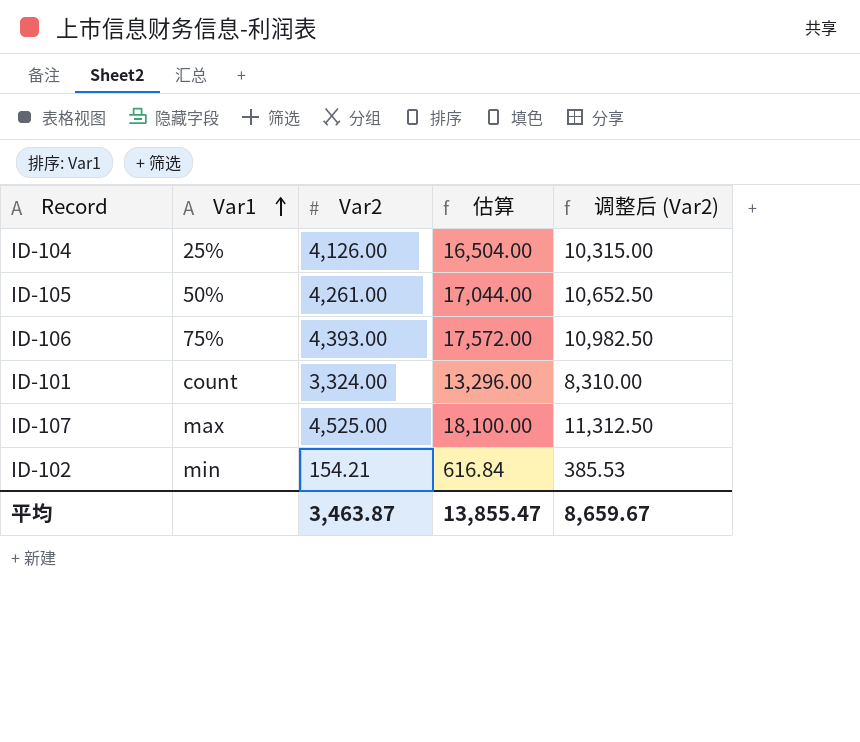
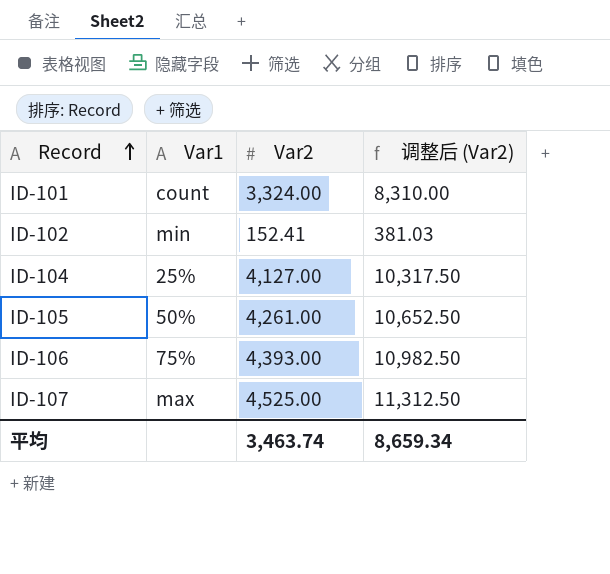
row order: Var1 ascending -> Record ascending
column 估算 | formula: [Var2] * 4 -> none
ID-102 | Var2: 154.21 -> 152.41
ID-102 | 调整后 (Var2): 385.53 -> 381.03
ID-104 | Var2: 4,126.00 -> 4,127.00
ID-104 | 调整后 (Var2): 10,315.00 -> 10,317.50
平均 | Var2: 3,463.87 -> 3,463.74
平均 | 调整后 (Var2): 8,659.67 -> 8,659.34

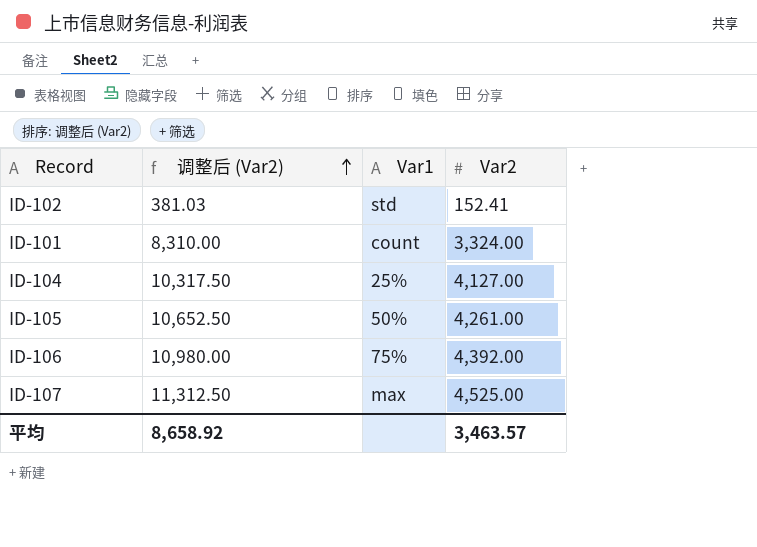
row order: Record ascending -> 调整后 (Var2) ascending
column 调整后 (Var2) | position: 4 -> 2
ID-102 | Var1: min -> std
ID-106 | 调整后 (Var2): 10,982.50 -> 10,980.00
ID-106 | Var2: 4,393.00 -> 4,392.00
平均 | 调整后 (Var2): 8,659.34 -> 8,658.92
平均 | Var2: 3,463.74 -> 3,463.57

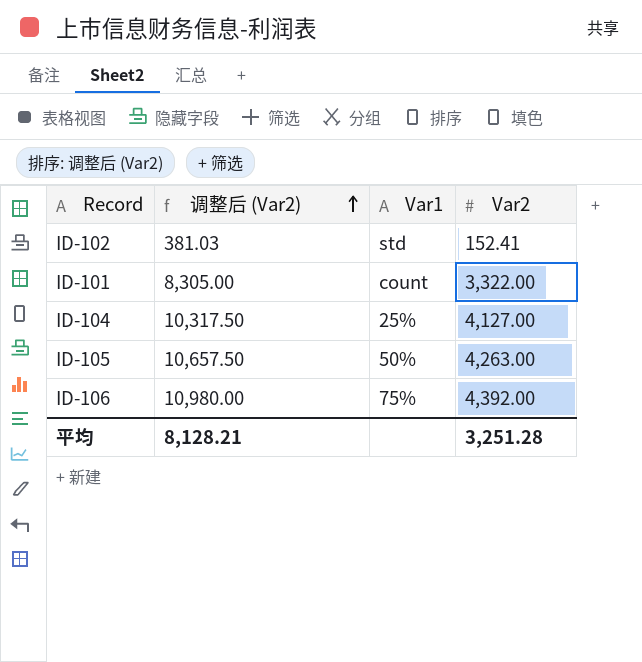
row ID-107: 11,312.50 | max | 4,525.00 -> none
ID-101 | 调整后 (Var2): 8,310.00 -> 8,305.00
ID-101 | Var2: 3,324.00 -> 3,322.00
ID-105 | 调整后 (Var2): 10,652.50 -> 10,657.50
ID-105 | Var2: 4,261.00 -> 4,263.00
平均 | 调整后 (Var2): 8,658.92 -> 8,128.21
平均 | Var2: 3,463.57 -> 3,251.28

